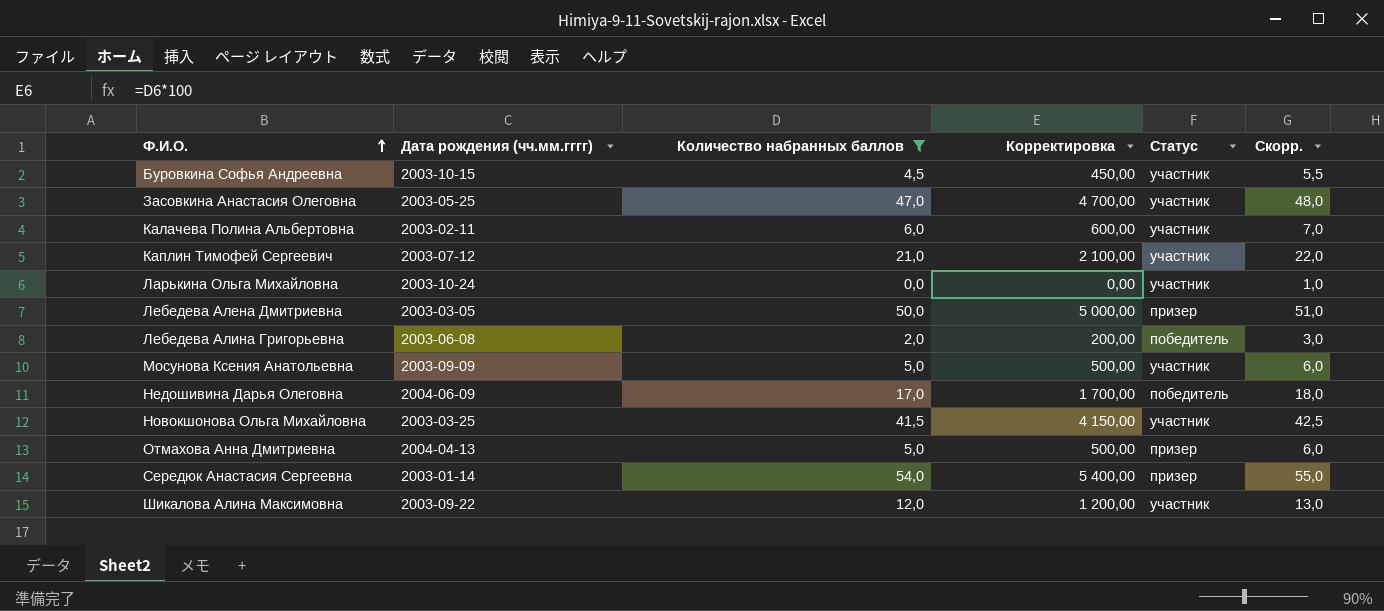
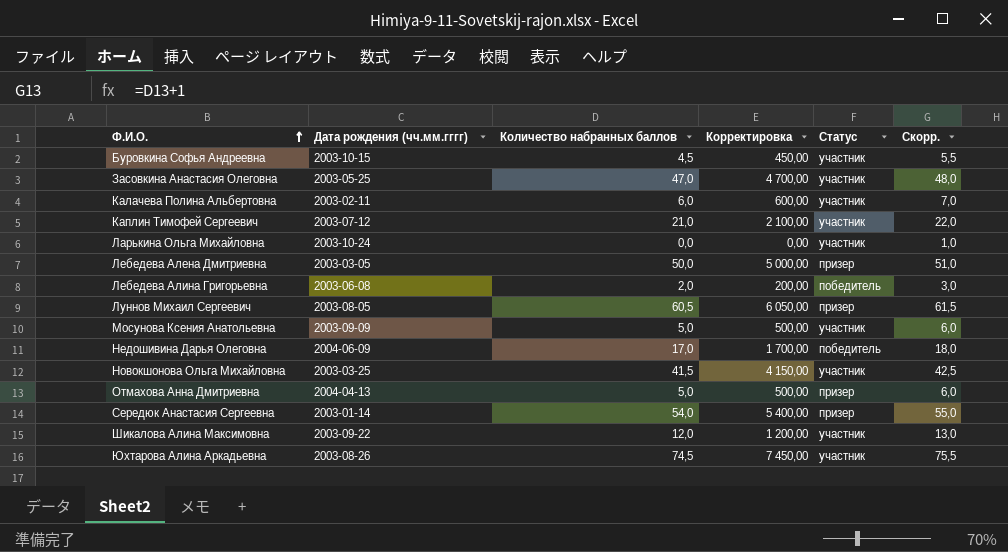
filter: Количество набранных баллов <= 54,0 -> none

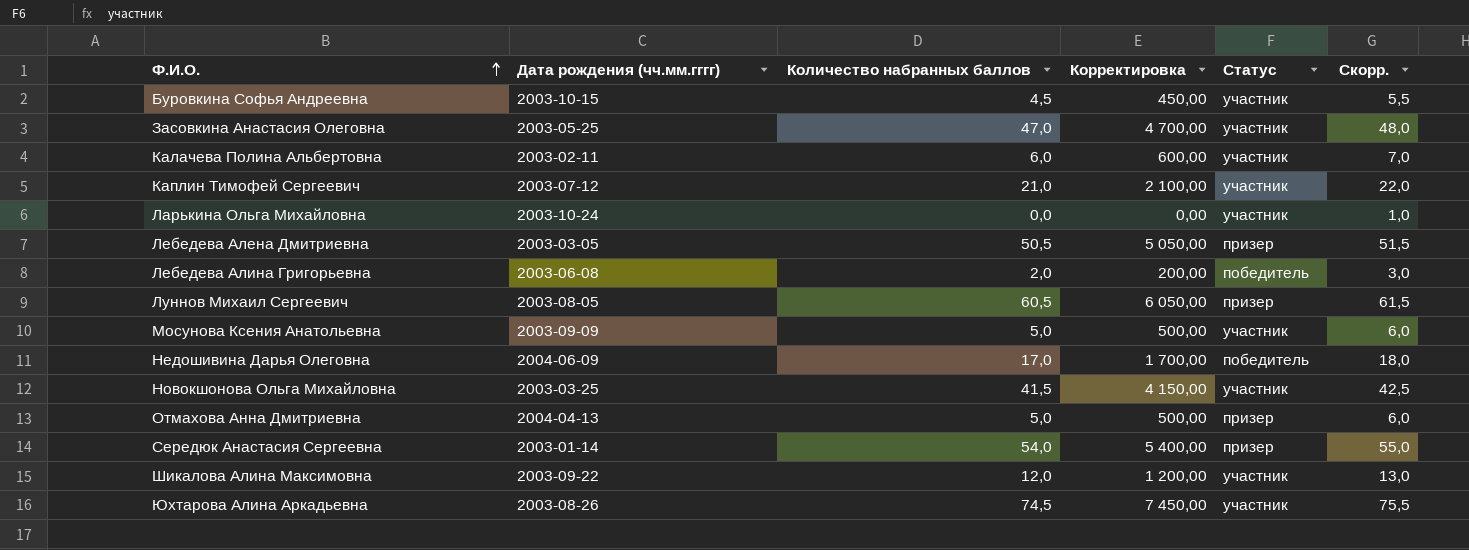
Лебедева Алена Дмитриевна | Количество набранных баллов: 50,0 -> 50,5
Лебедева Алена Дмитриевна | Корректировка: 5 000,00 -> 5 050,00
Лебедева Алена Дмитриевна | Скорр.: 51,0 -> 51,5

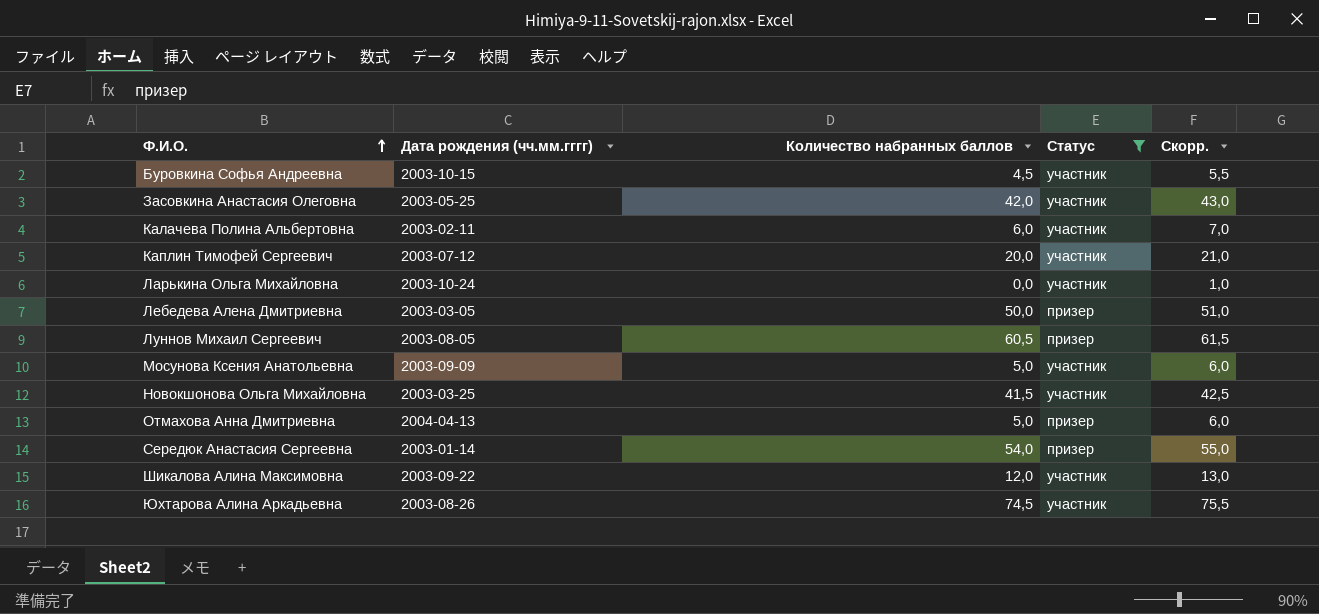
filter: none -> Статус != победитель
column Корректировка | formula: [Количество набранных баллов] * 100 -> none
Засовкина Анастасия Олеговна | Количество набранных баллов: 47,0 -> 42,0
Засовкина Анастасия Олеговна | Скорр.: 48,0 -> 43,0
Каплин Тимофей Сергеевич | Количество набранных баллов: 21,0 -> 20,0
Каплин Тимофей Сергеевич | Скорр.: 22,0 -> 21,0
Лебедева Алена Дмитриевна | Количество набранных баллов: 50,5 -> 50,0
Лебедева Алена Дмитриевна | Скорр.: 51,5 -> 51,0

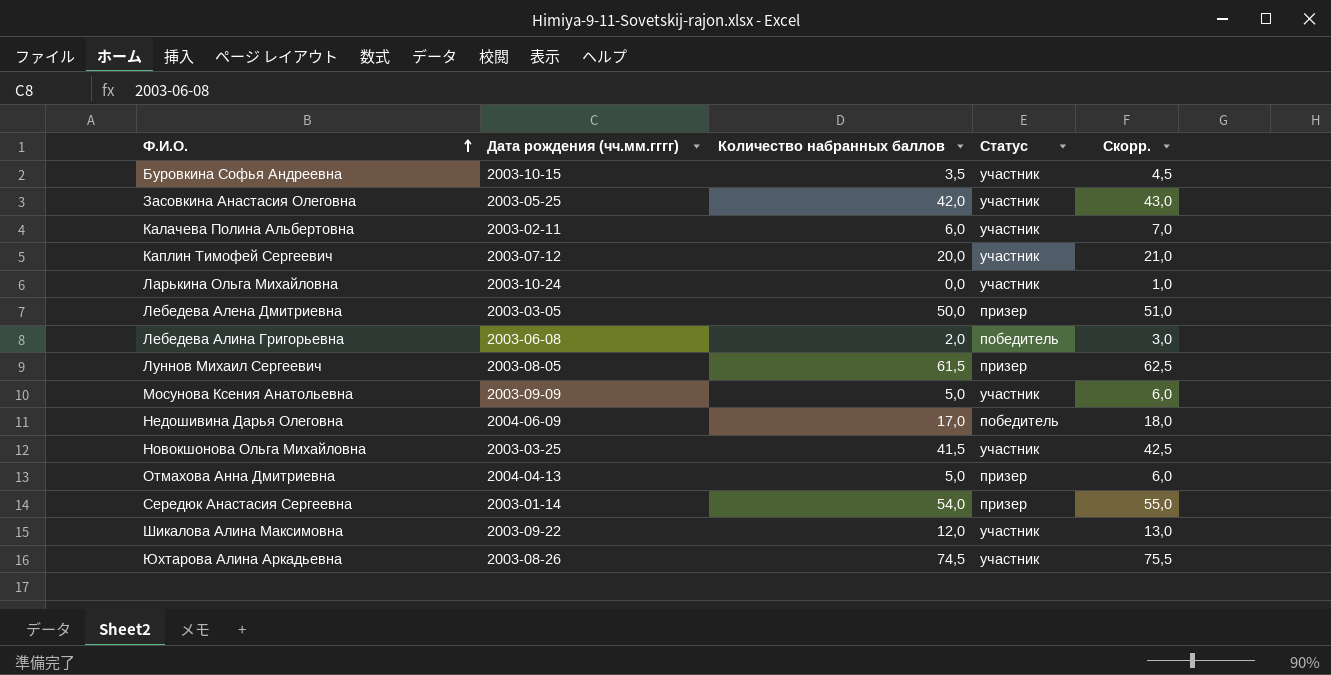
filter: Статус != победитель -> none
Буровкина Софья Андреевна | Количество набранных баллов: 4,5 -> 3,5
Буровкина Софья Андреевна | Скорр.: 5,5 -> 4,5
Луннов Михаил Сергеевич | Количество набранных баллов: 60,5 -> 61,5
Луннов Михаил Сергеевич | Скорр.: 61,5 -> 62,5

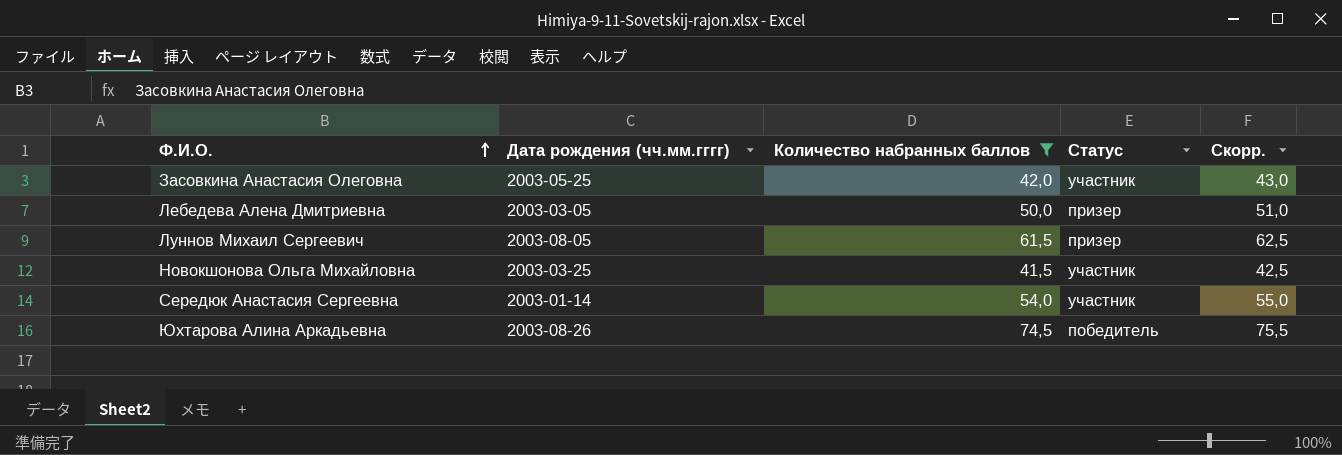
filter: none -> Количество набранных баллов >= 41,5
Середюк Анастасия Сергеевна | Статус: призер -> участник
Юхтарова Алина Аркадьевна | Статус: участник -> победитель

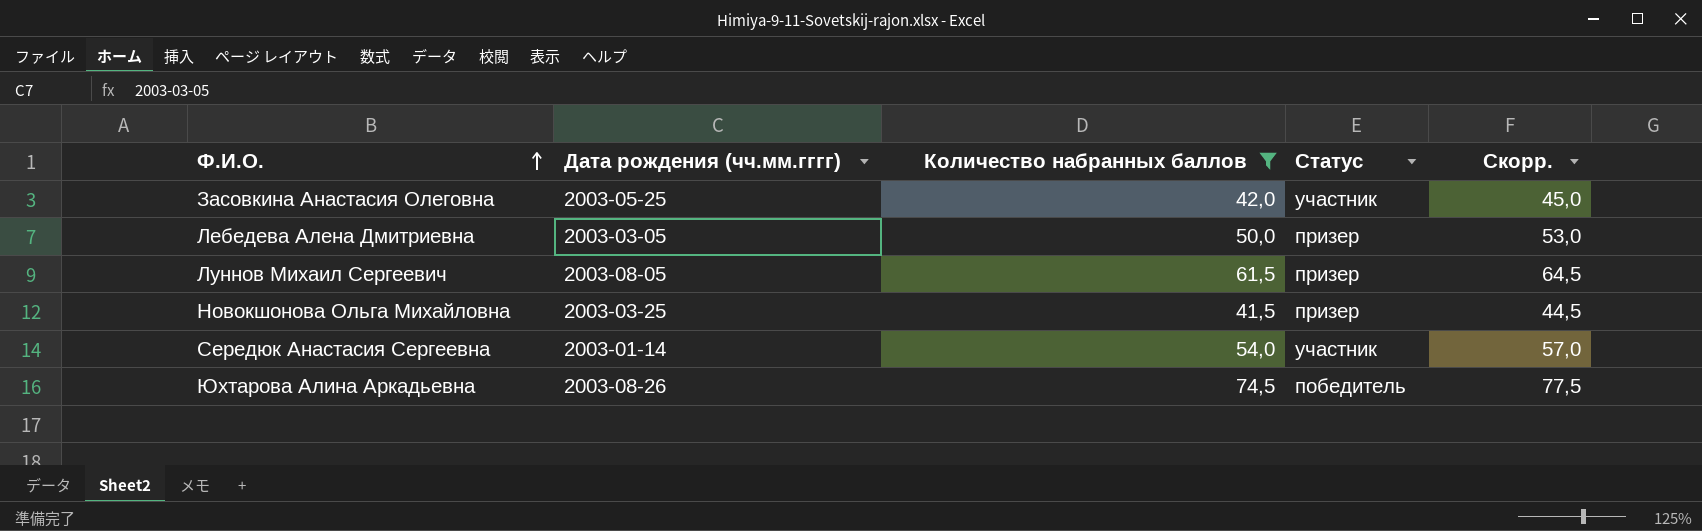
column Скорр. | formula: [Количество набранных баллов] + 1 -> [Количество набранных баллов] + 3
Новокшонова Ольга Михайловна | Статус: участник -> призер

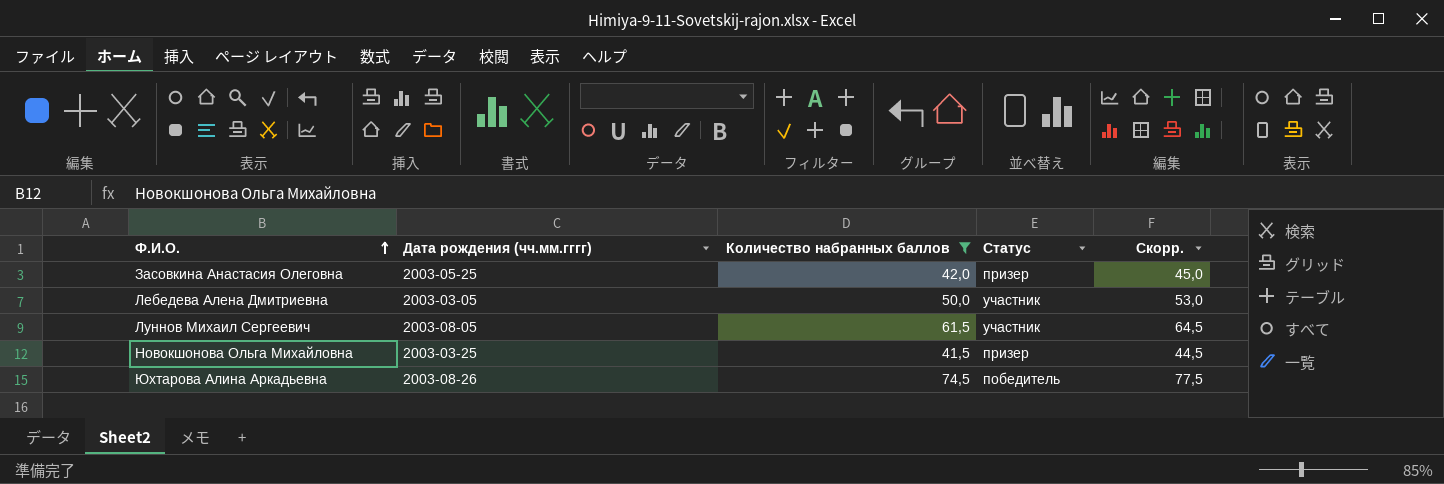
row Середюк Анастасия Сергеевна: 2003-01-14 | 54,0 | участник | 57,0 -> none
Засовкина Анастасия Олеговна | Статус: участник -> призер
Лебедева Алена Дмитриевна | Статус: призер -> участник
Луннов Михаил Сергеевич | Статус: призер -> участник

